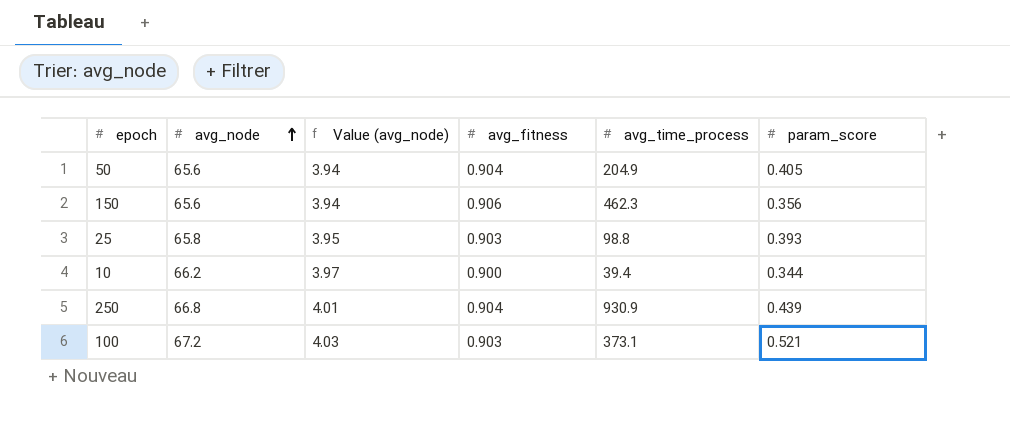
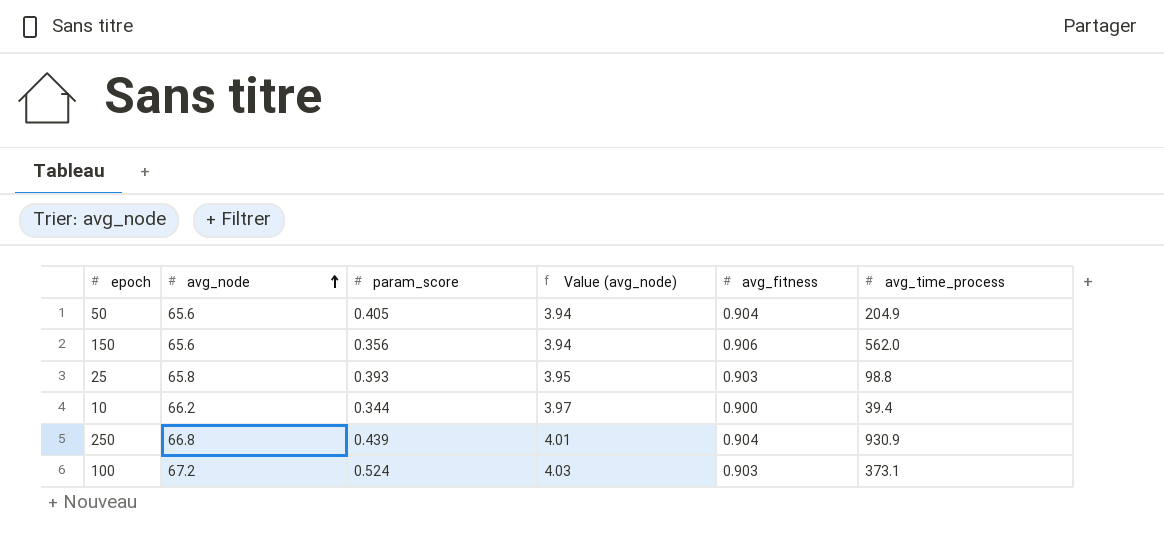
column param_score | position: 6 -> 3
150 | avg_time_process: 462.3 -> 562.0
100 | param_score: 0.521 -> 0.524

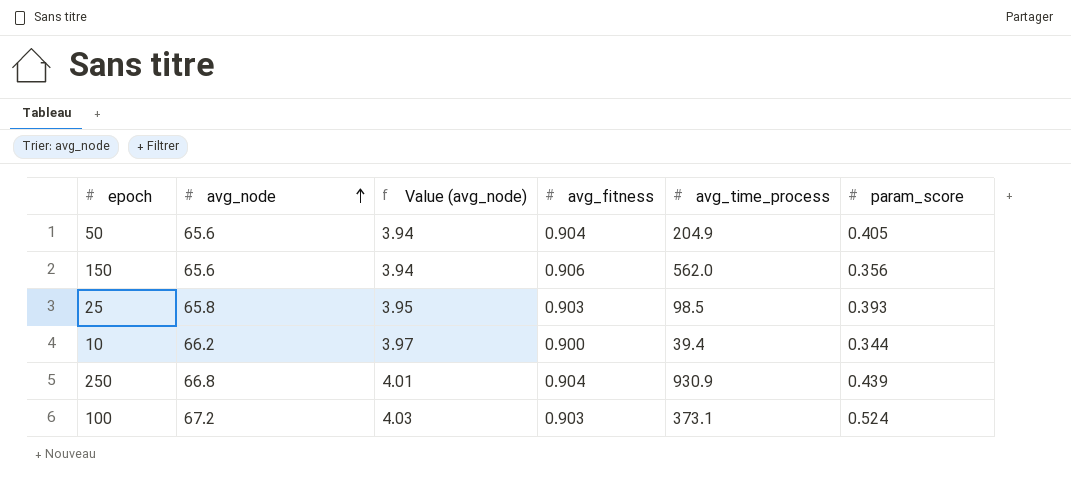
column param_score | position: 3 -> 6
25 | avg_time_process: 98.8 -> 98.5

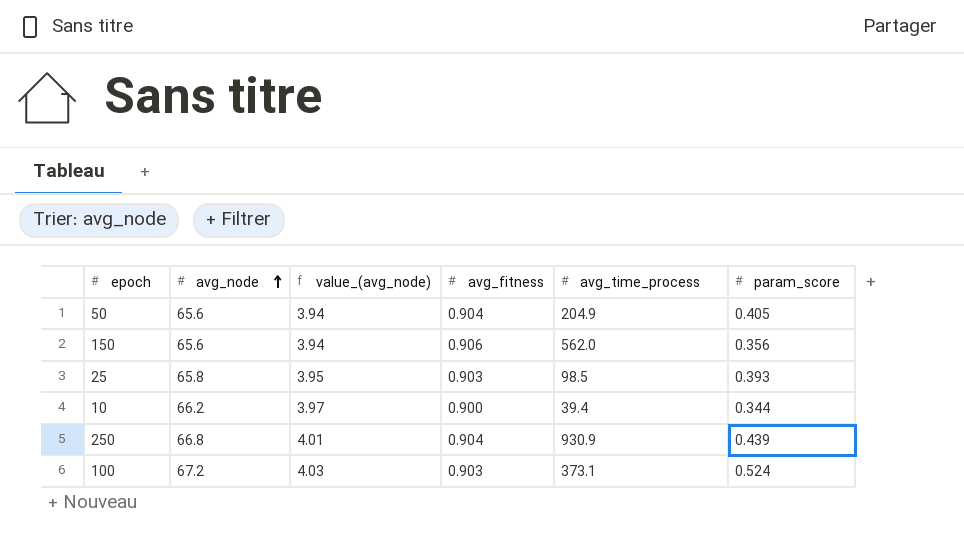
column name: Value (avg_node) -> value_(avg_node)

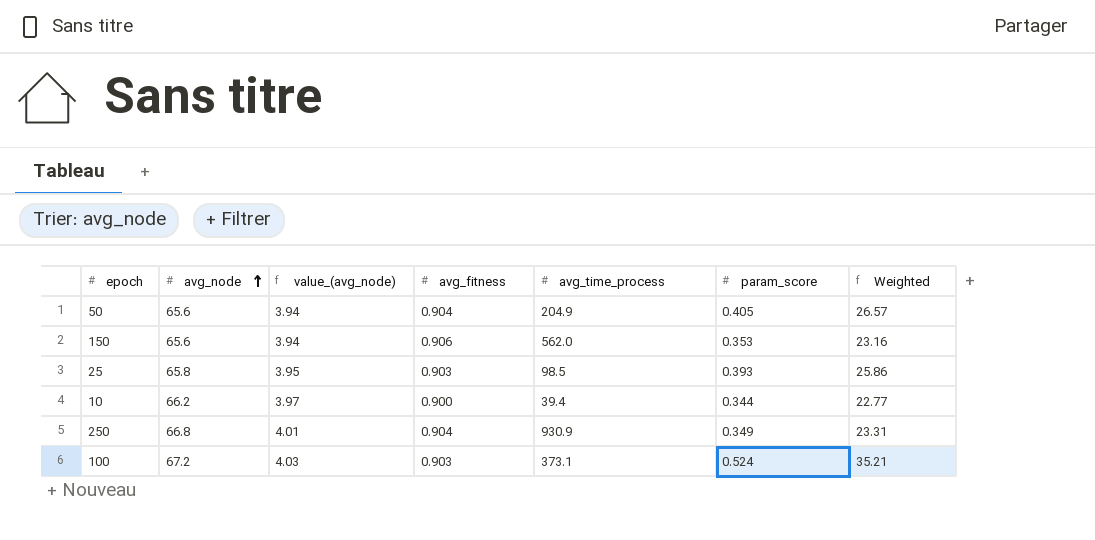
column Weighted | formula: none -> [avg_node] * [param_score]
150 | param_score: 0.356 -> 0.353
250 | param_score: 0.439 -> 0.349

